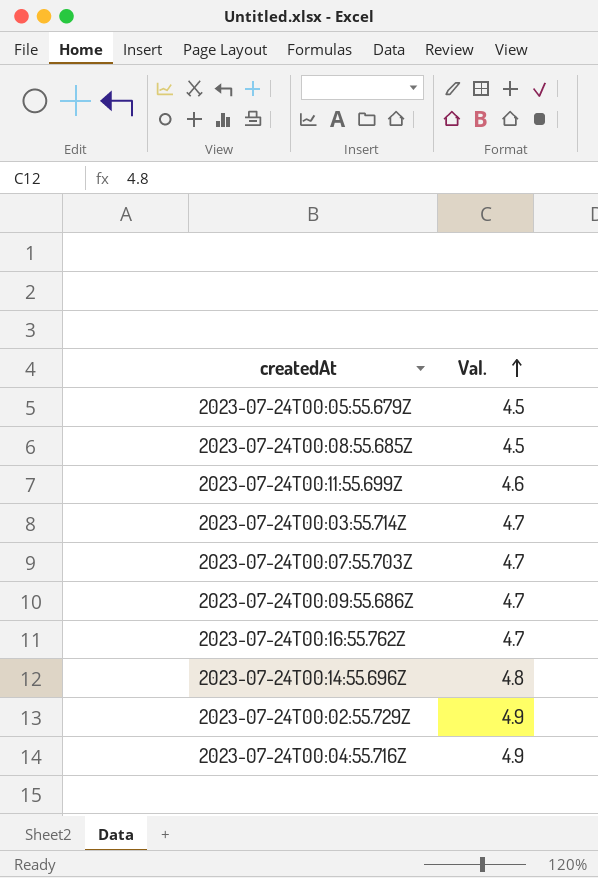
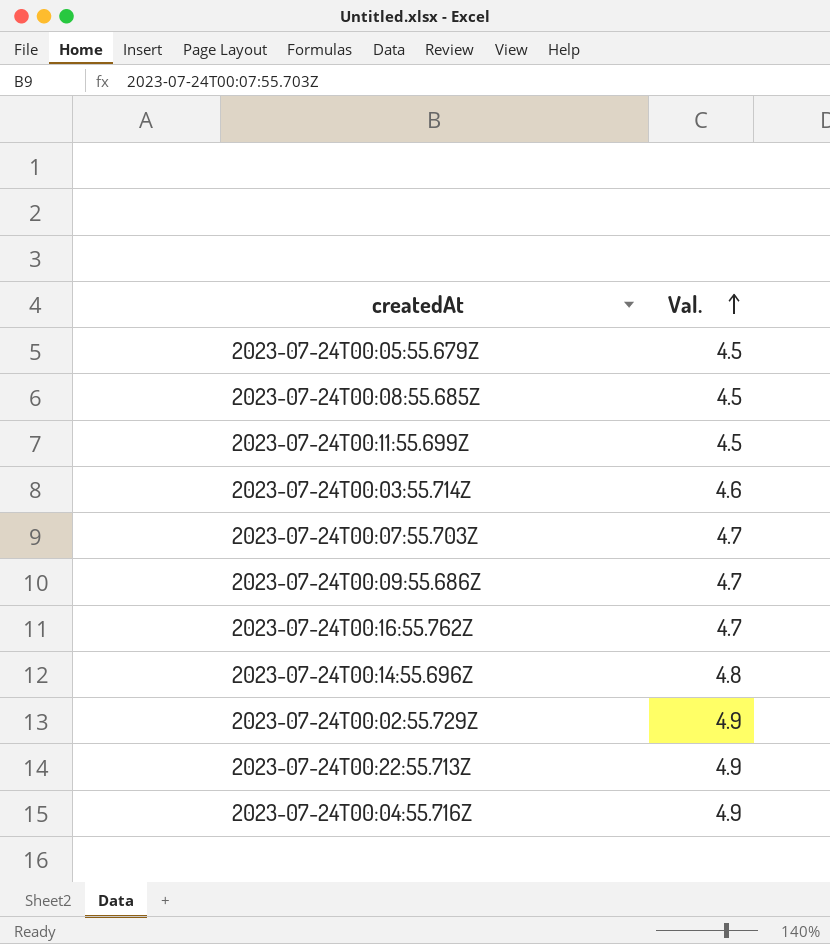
2023-07-24T00:11:55.699Z | Val.: 4.6 -> 4.5
2023-07-24T00:03:55.714Z | Val.: 4.7 -> 4.6
row 2023-07-24T00:22:55.713Z: none -> 4.9

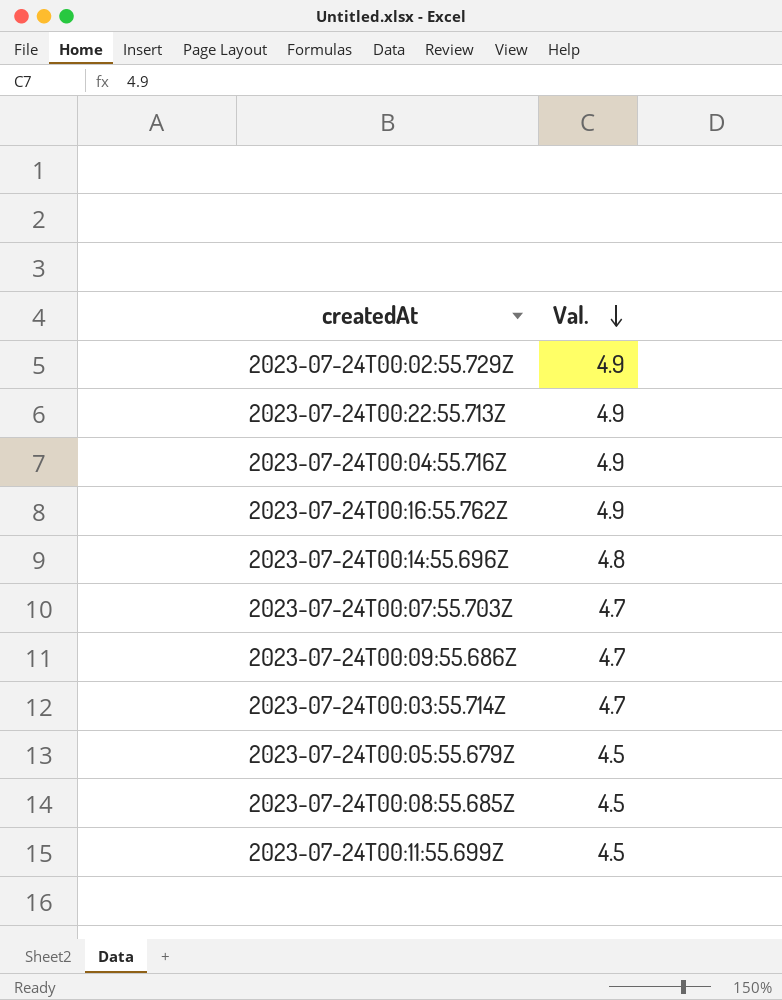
row order: Val. ascending -> Val. descending
2023-07-24T00:16:55.762Z | Val.: 4.7 -> 4.9
2023-07-24T00:03:55.714Z | Val.: 4.6 -> 4.7

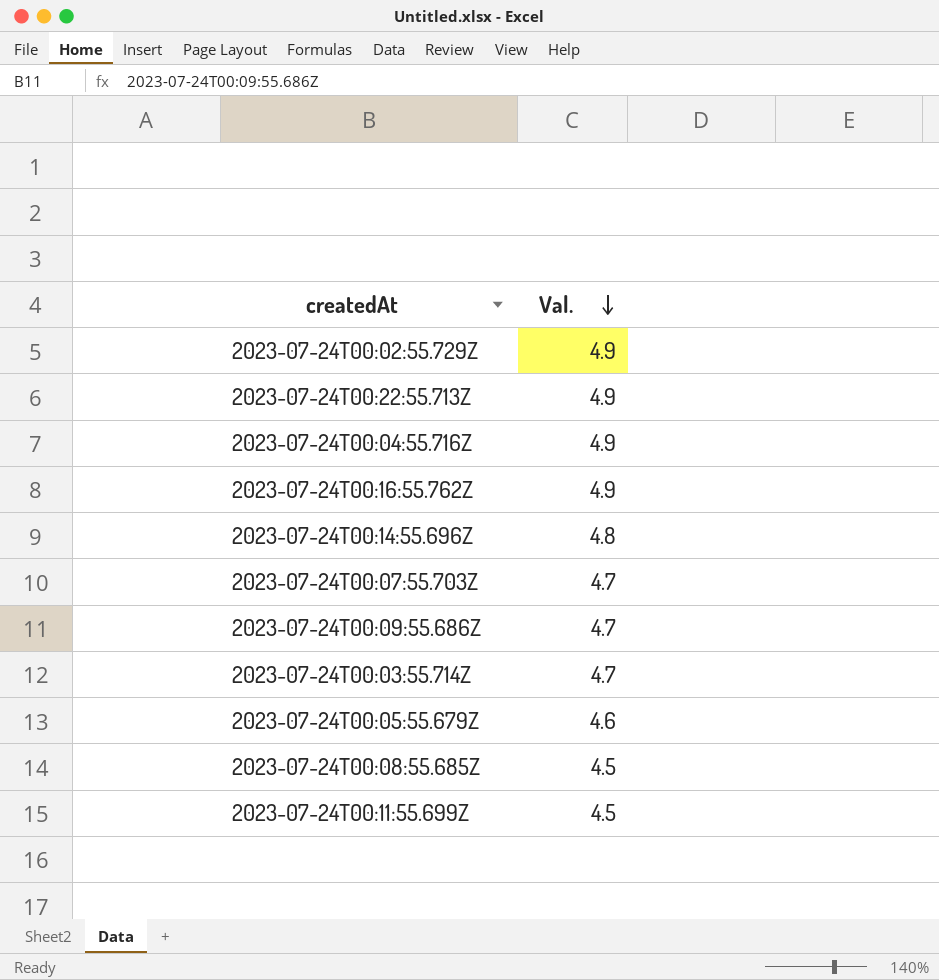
2023-07-24T00:05:55.679Z | Val.: 4.5 -> 4.6

